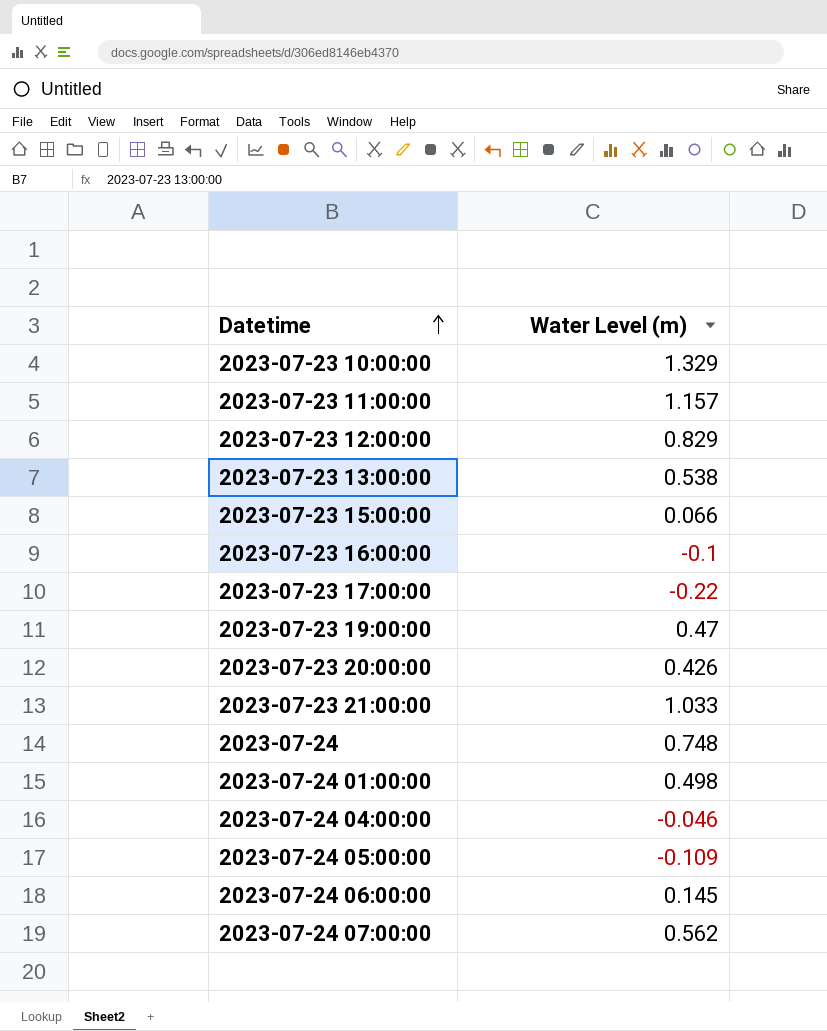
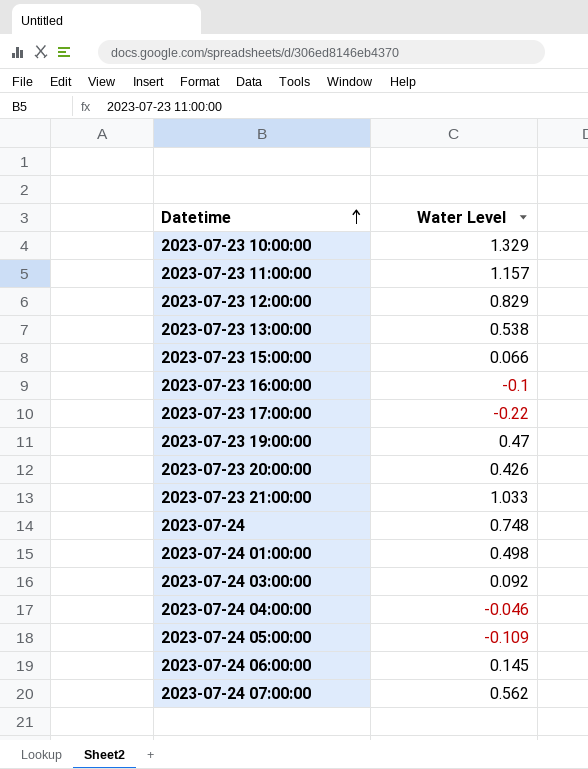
column name: Water Level (m) -> Water Level
row 2023-07-24 03:00:00: none -> 0.092

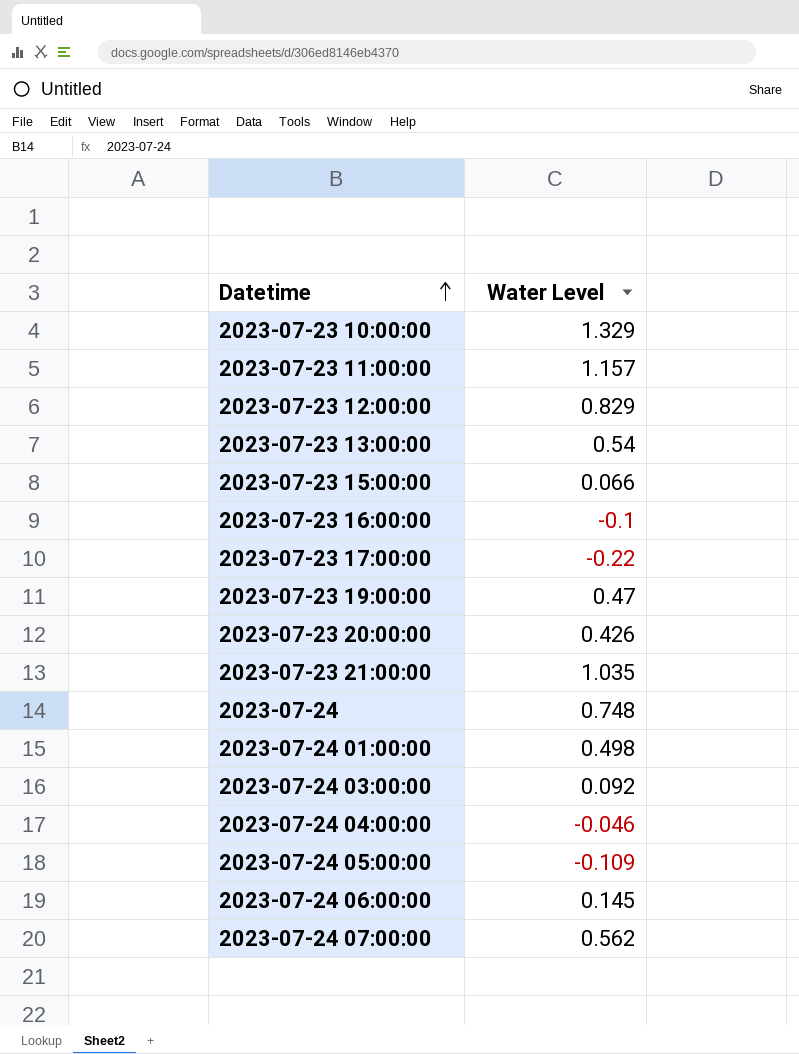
2023-07-23 13:00:00 | Water Level: 0.538 -> 0.54
2023-07-23 21:00:00 | Water Level: 1.033 -> 1.035

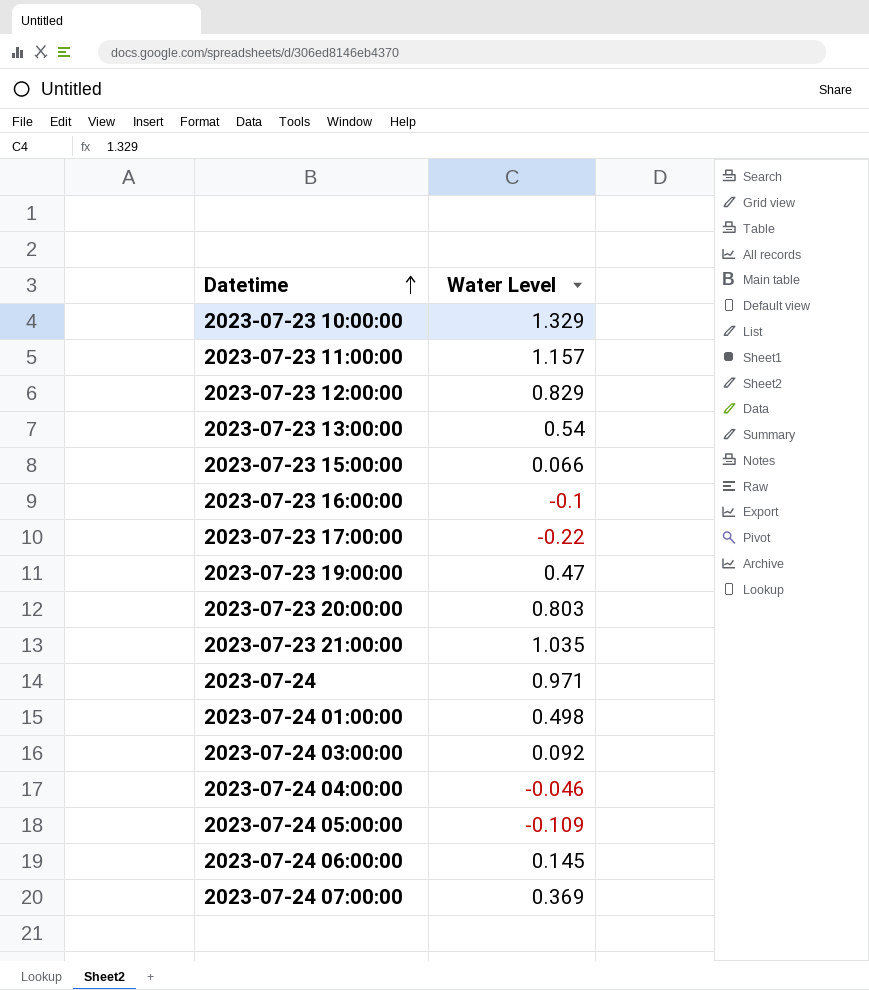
2023-07-23 20:00:00 | Water Level: 0.426 -> 0.803
2023-07-24 | Water Level: 0.748 -> 0.971
2023-07-24 07:00:00 | Water Level: 0.562 -> 0.369

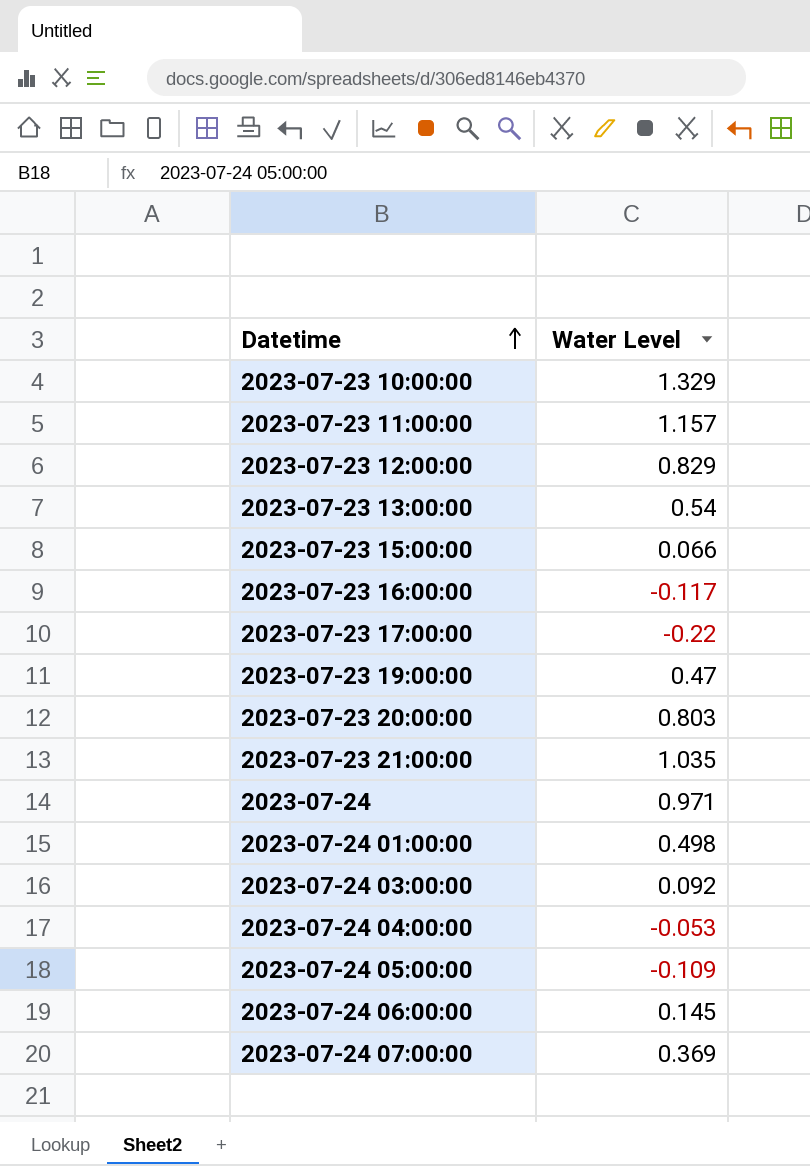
2023-07-23 16:00:00 | Water Level: -0.1 -> -0.117
2023-07-24 04:00:00 | Water Level: -0.046 -> -0.053

